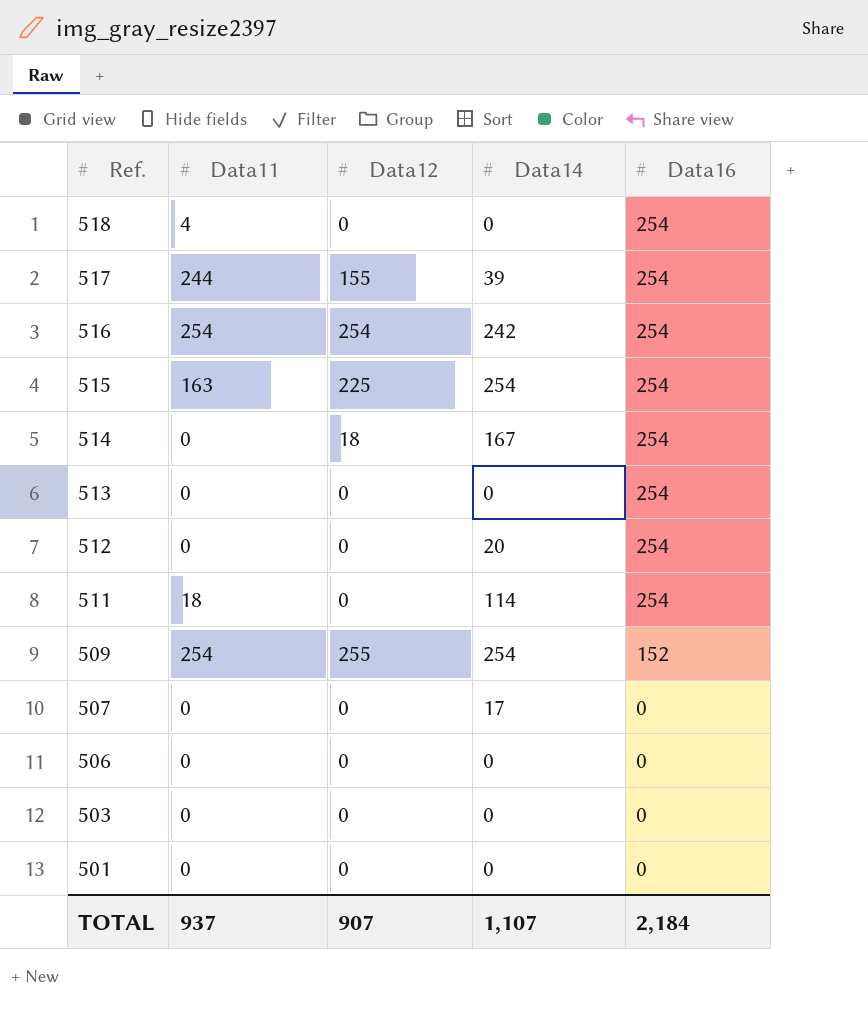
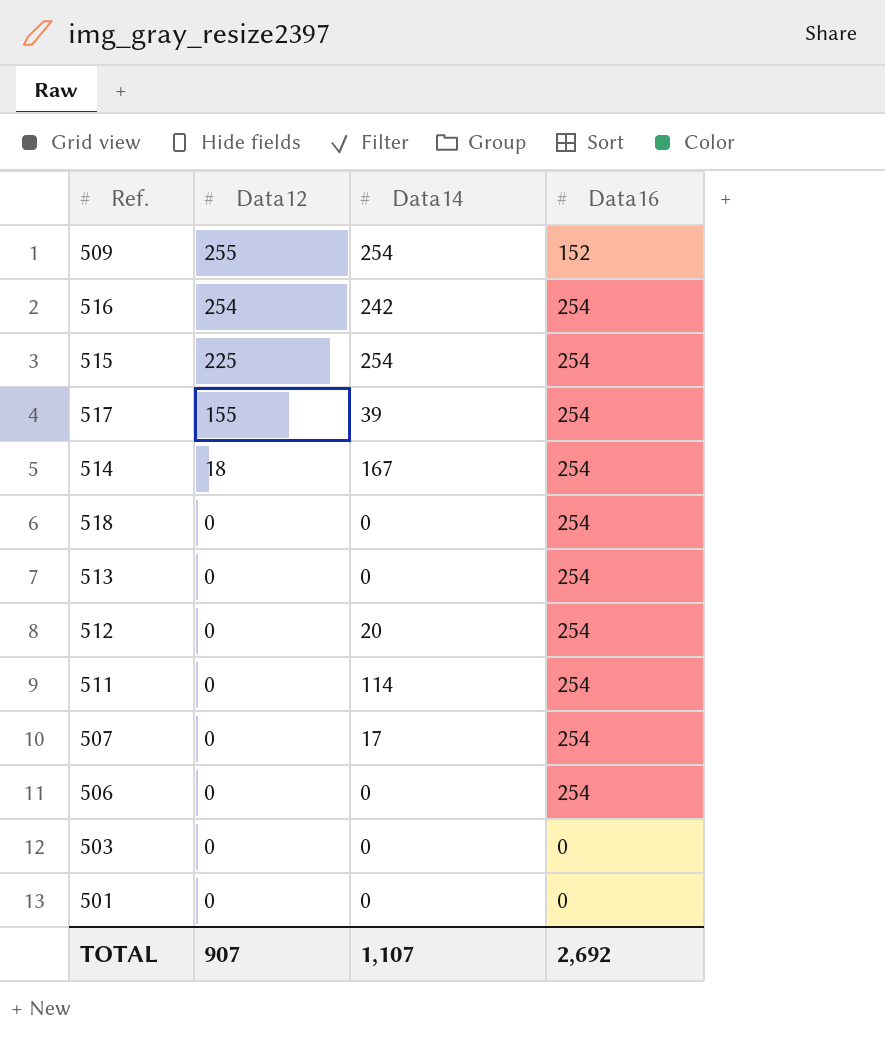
row order: Ref. descending -> Data12 descending
column Data11 | position: 2 -> none
507 | Data16: 0 -> 254
506 | Data16: 0 -> 254
TOTAL | Data16: 2,184 -> 2,692

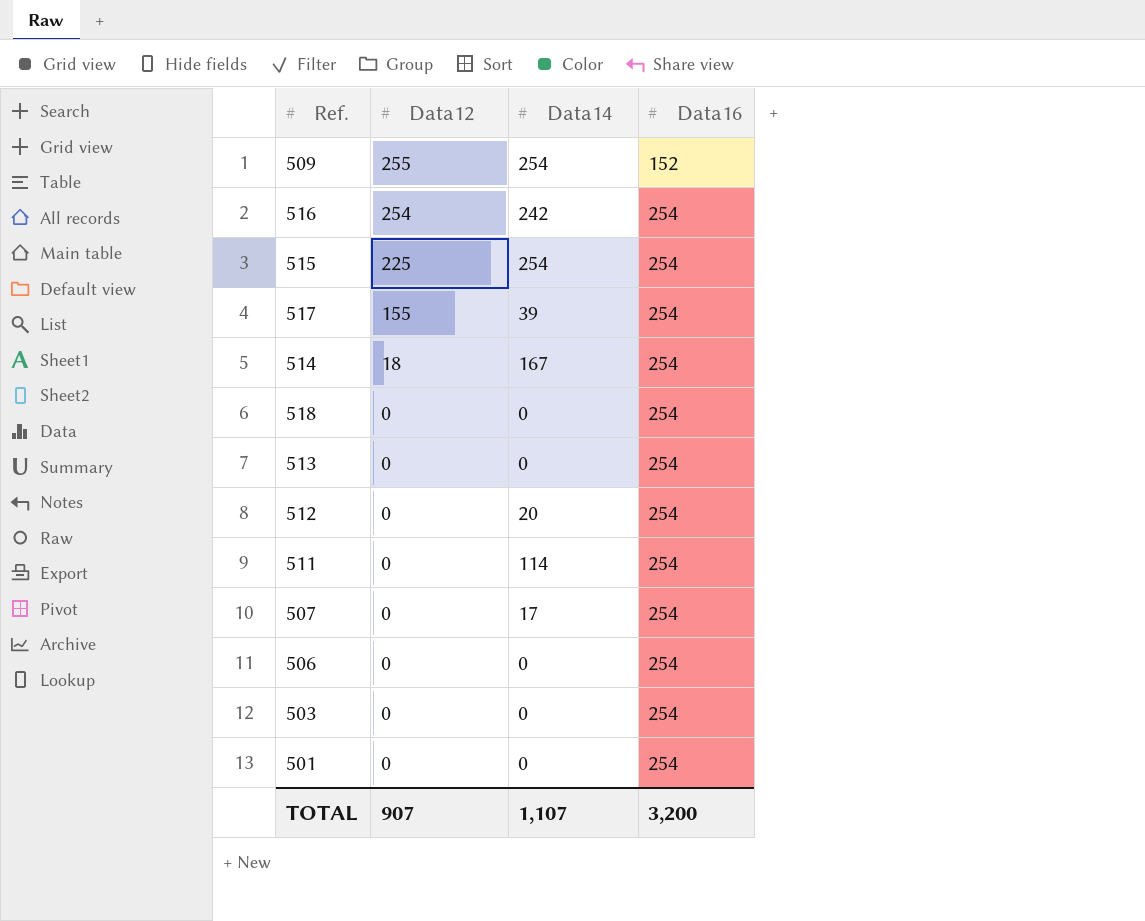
503 | Data16: 0 -> 254
501 | Data16: 0 -> 254
TOTAL | Data16: 2,692 -> 3,200

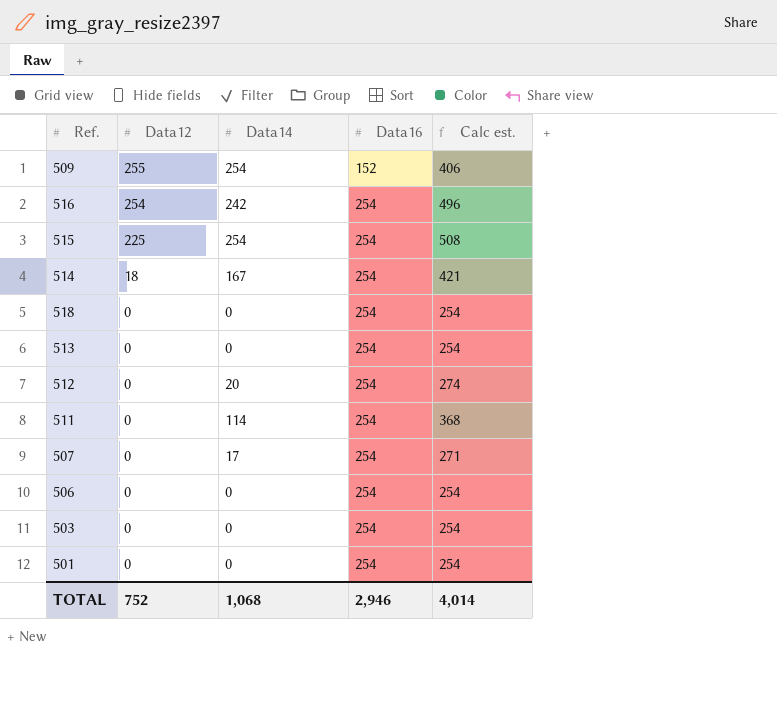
column Calc est. | formula: none -> [Data14] + [Data16]
row 517: 155 | 39 | 254 -> none
TOTAL | Data12: 907 -> 752
TOTAL | Data14: 1,107 -> 1,068
TOTAL | Data16: 3,200 -> 2,946

